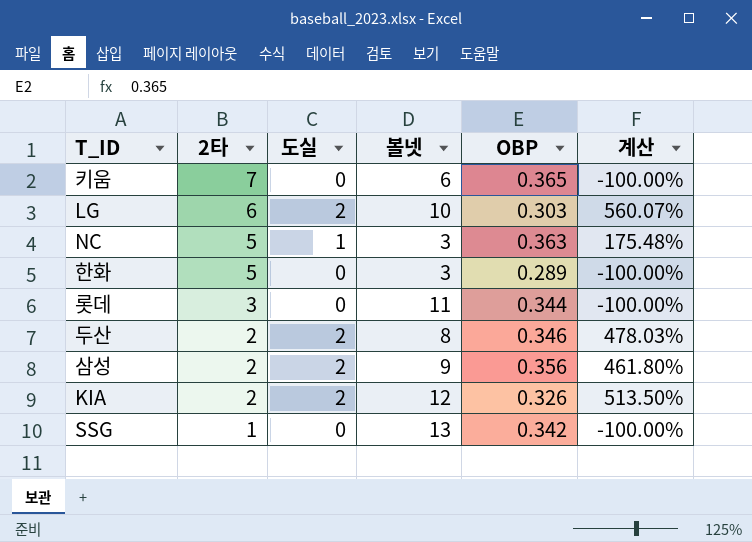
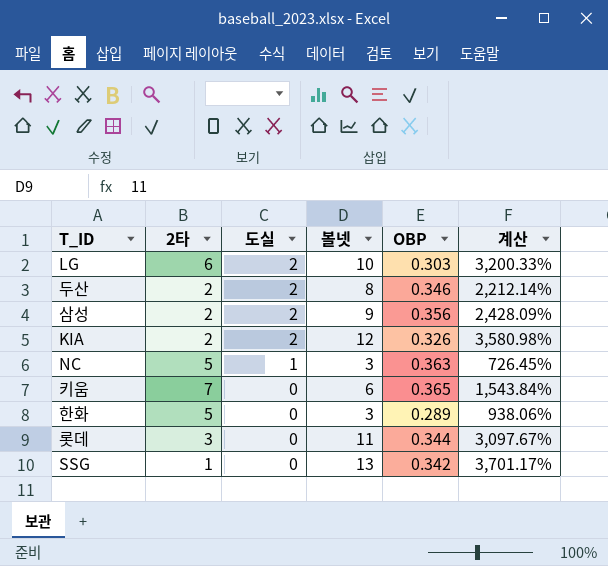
row order: 2타 descending -> 도실 descending
column 계산 | formula: ([도실] - [OBP]) / [OBP] -> ([볼넷] - [OBP]) / [OBP]

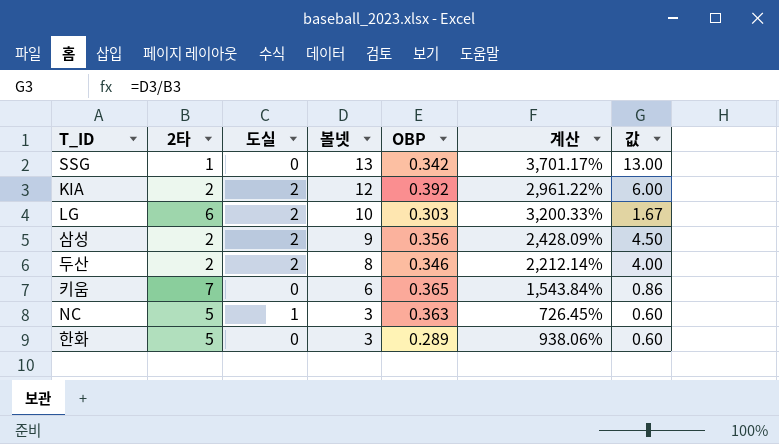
row order: 도실 descending -> 볼넷 descending
column 값 | formula: none -> [볼넷] / [2타]
row 롯데: 3 | 0 | 11 | 0.344 | 3,097.67% -> none
KIA | OBP: 0.326 -> 0.392
KIA | 계산: 3,580.98% -> 2,961.22%

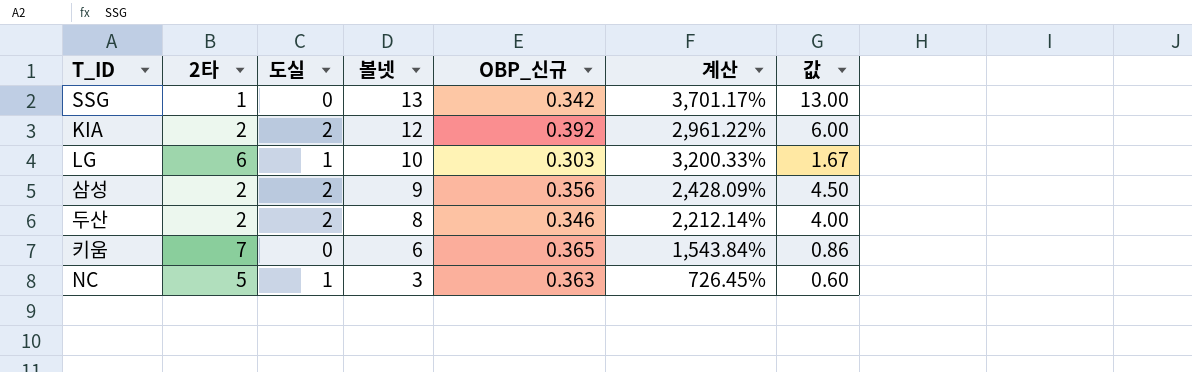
column name: OBP -> OBP_신규
row 한화: 5 | 0 | 3 | 0.289 | 938.06% | 0.60 -> none
LG | 도실: 2 -> 1

